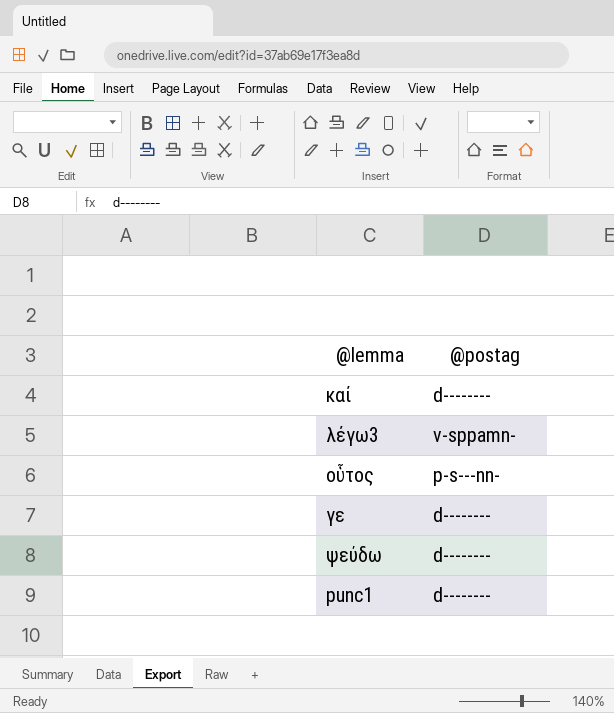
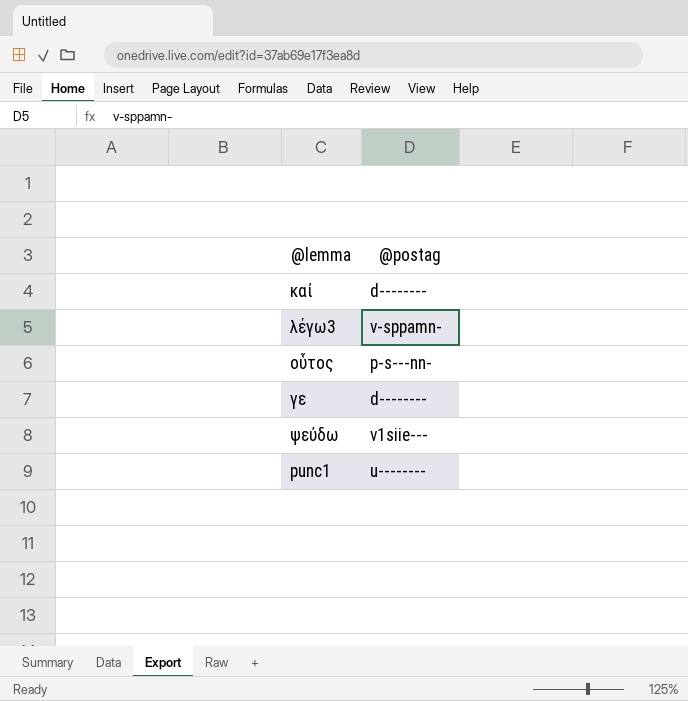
ψεύδω | @postag: d-------- -> v1siie---
punc1 | @postag: d-------- -> u--------

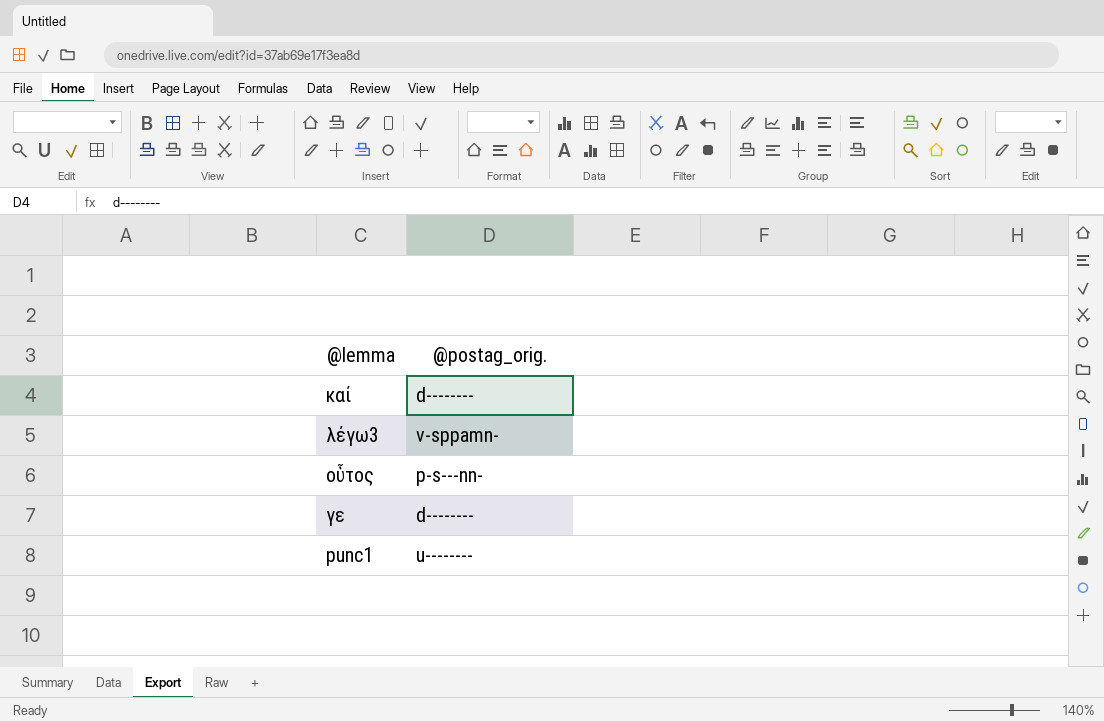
column name: @postag -> @postag_orig.
row ψεύδω: v1siie--- -> none

